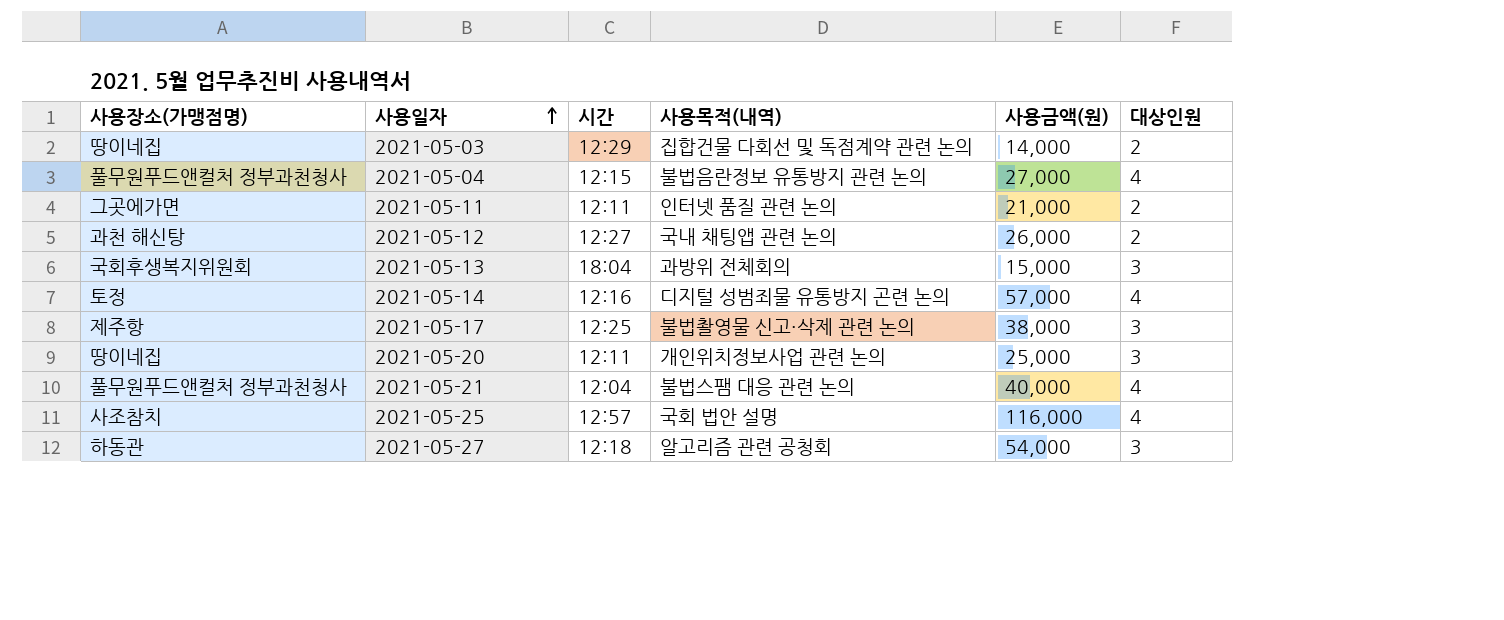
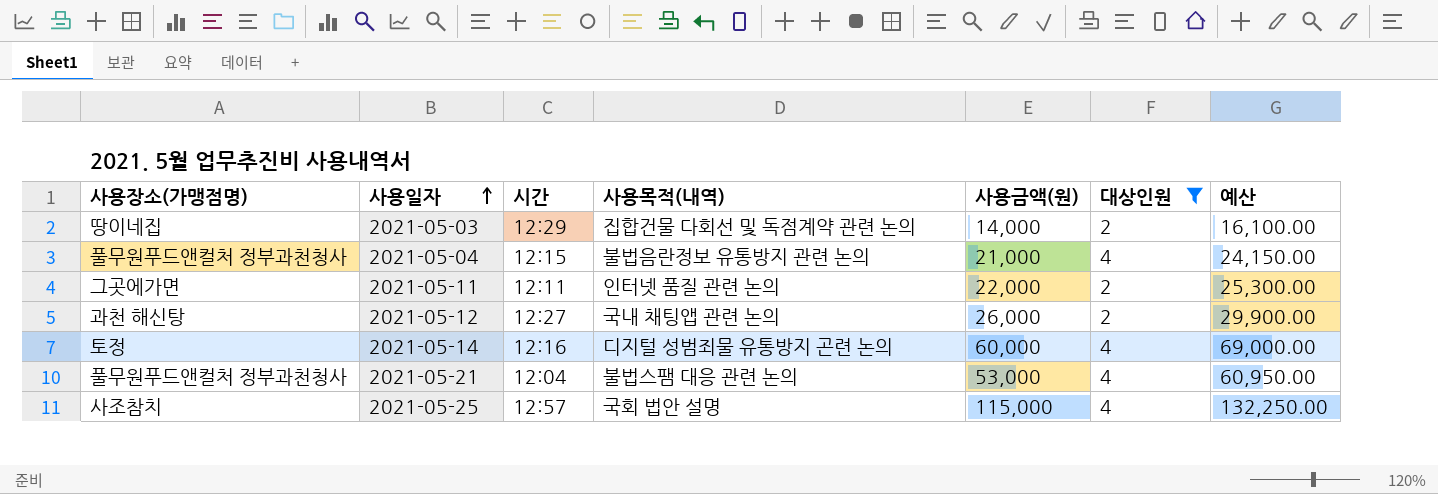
filter: none -> 대상인원 != 3
column 예산 | formula: none -> [사용금액(원)] * 1.15
2021-05-04 | 사용금액(원): 27,000 -> 21,000
2021-05-11 | 사용금액(원): 21,000 -> 22,000
2021-05-14 | 사용금액(원): 57,000 -> 60,000
2021-05-21 | 사용금액(원): 40,000 -> 53,000
2021-05-25 | 사용금액(원): 116,000 -> 115,000

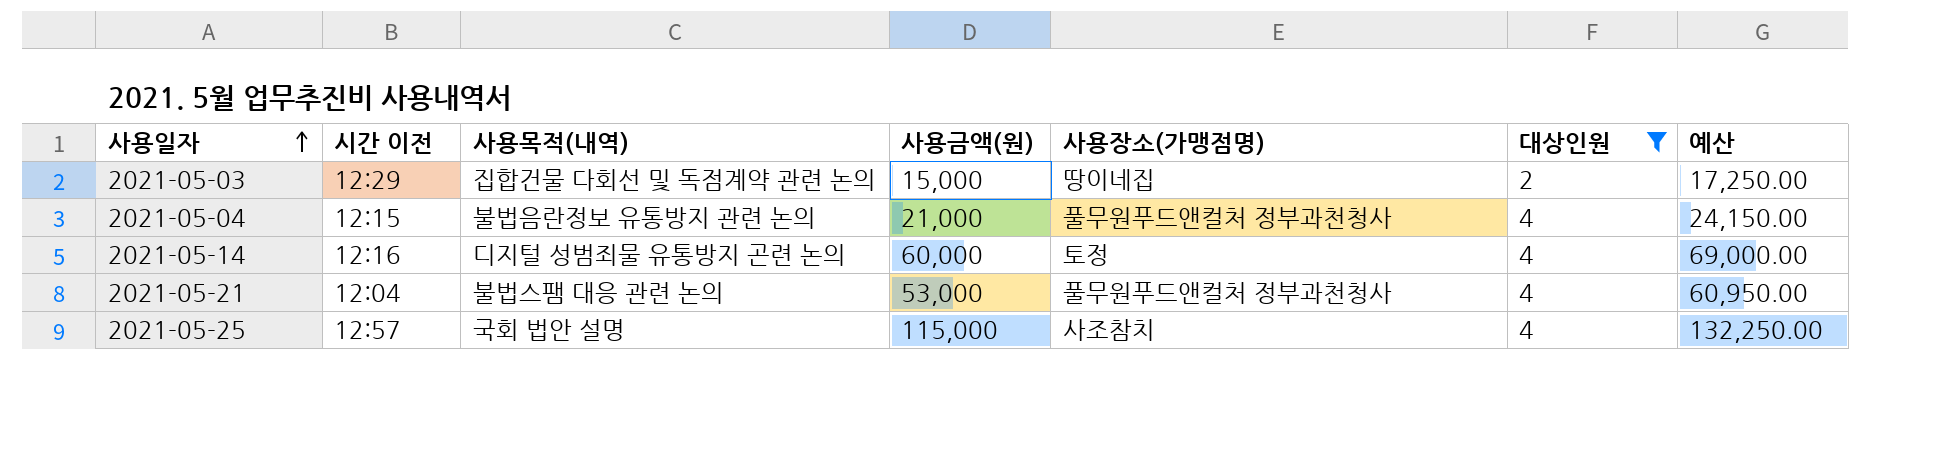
column name: 시간 -> 시간 이전
column 사용장소(가맹점명) | position: 1 -> 5
row 2021-05-11: 그곳에가면 | 12:11 | 인터넷 품질 관련 논의 | 22,000 | 2 | 25,300.00 -> none
row 2021-05-12: 과천 해신탕 | 12:27 | 국내 채팅앱 관련 논의 | 26,000 | 2 | 29,900.00 -> none
2021-05-03 | 사용금액(원): 14,000 -> 15,000
2021-05-03 | 예산: 16,100.00 -> 17,250.00

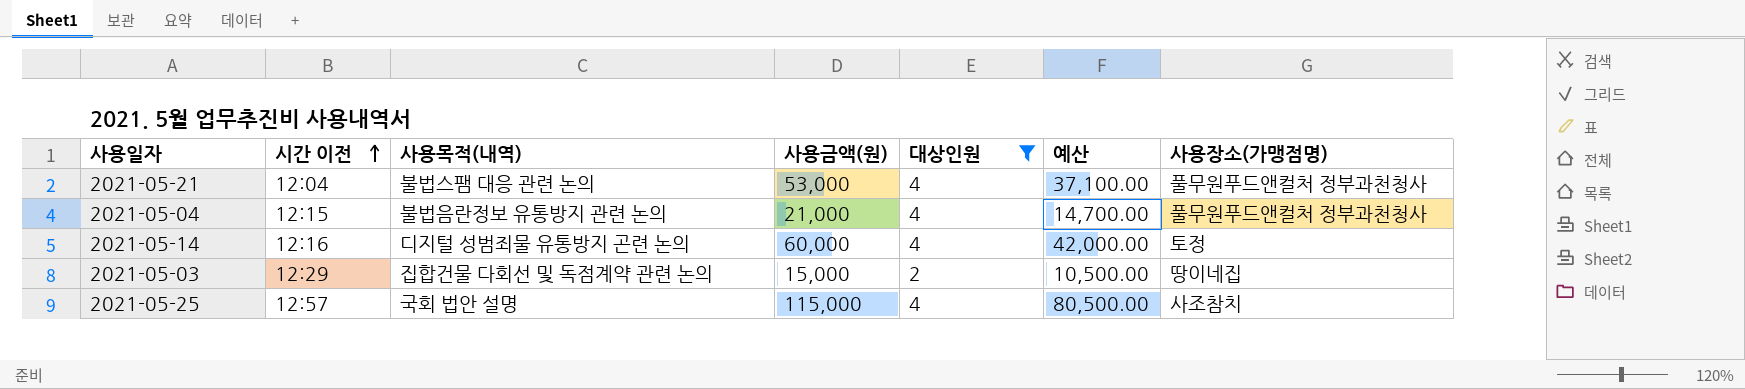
row order: 사용일자 ascending -> 시간 이전 ascending
column 예산 | formula: [사용금액(원)] * 1.15 -> [사용금액(원)] * 0.7
column 사용장소(가맹점명) | position: 5 -> 7

